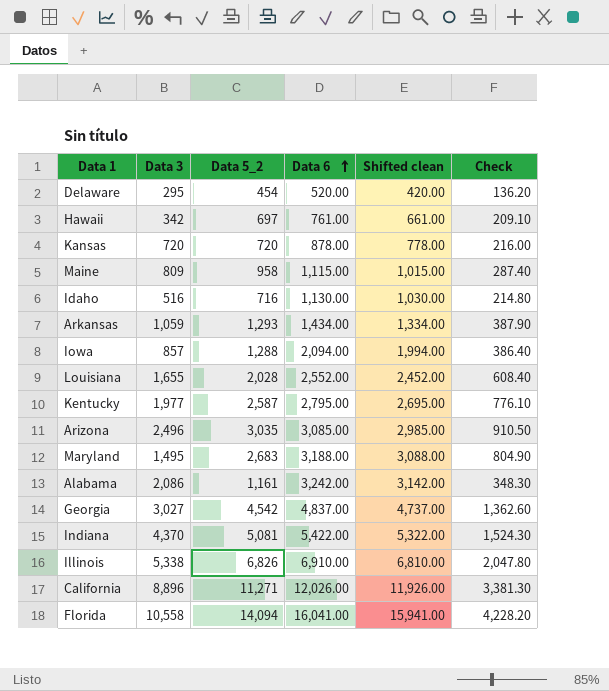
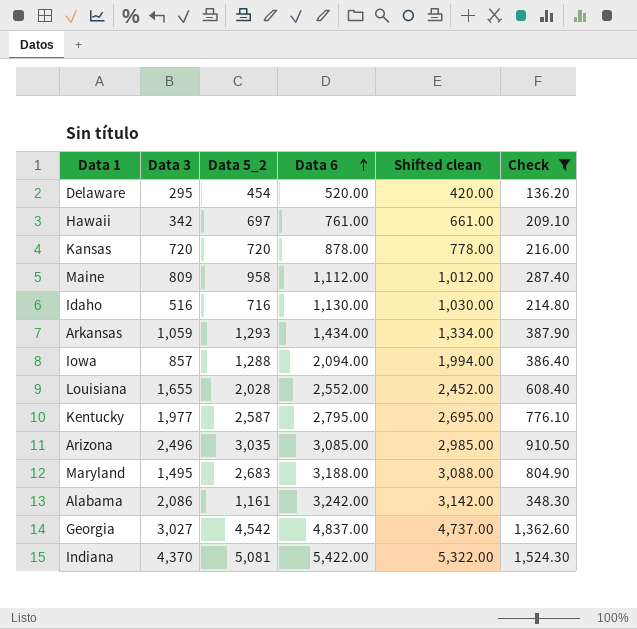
filter: none -> Check <= 1,524.30
Maine | Data 6: 1,115.00 -> 1,112.00
Maine | Shifted clean: 1,015.00 -> 1,012.00

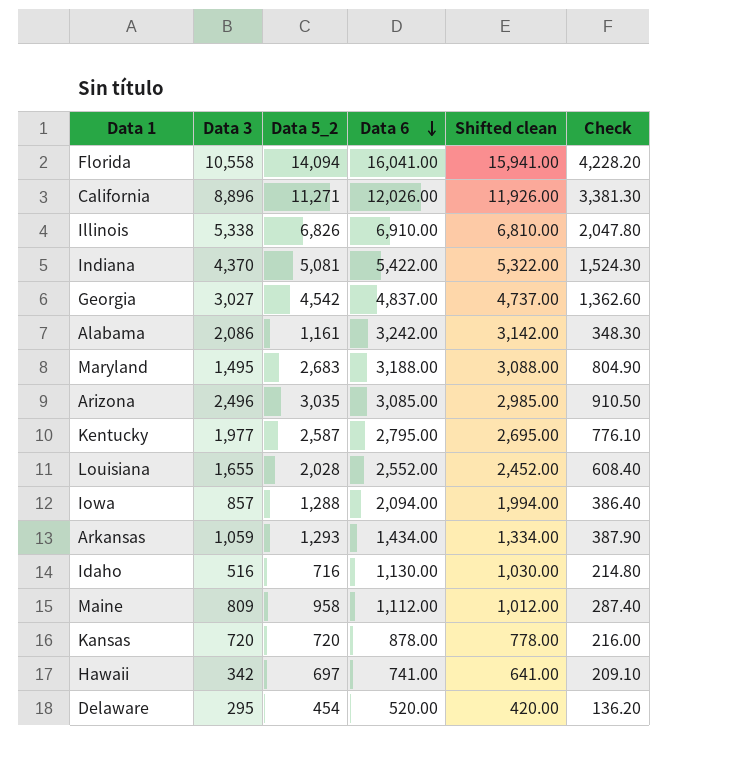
filter: Check <= 1,524.30 -> none
row order: Data 6 ascending -> Data 6 descending
Hawaii | Data 6: 761.00 -> 741.00
Hawaii | Shifted clean: 661.00 -> 641.00

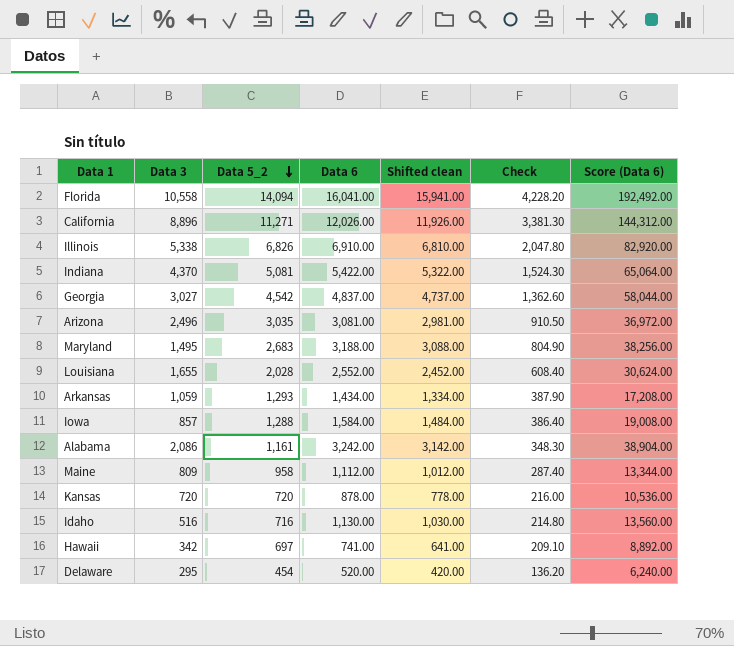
row order: Data 6 descending -> Data 5_2 descending
column Score (Data 6) | formula: none -> [Data 6] * 12
row Kentucky: 1,977 | 2,587 | 2,795.00 | 2,695.00 | 776.10 -> none
Arizona | Data 6: 3,085.00 -> 3,081.00
Arizona | Shifted clean: 2,985.00 -> 2,981.00
Iowa | Data 6: 2,094.00 -> 1,584.00
Iowa | Shifted clean: 1,994.00 -> 1,484.00

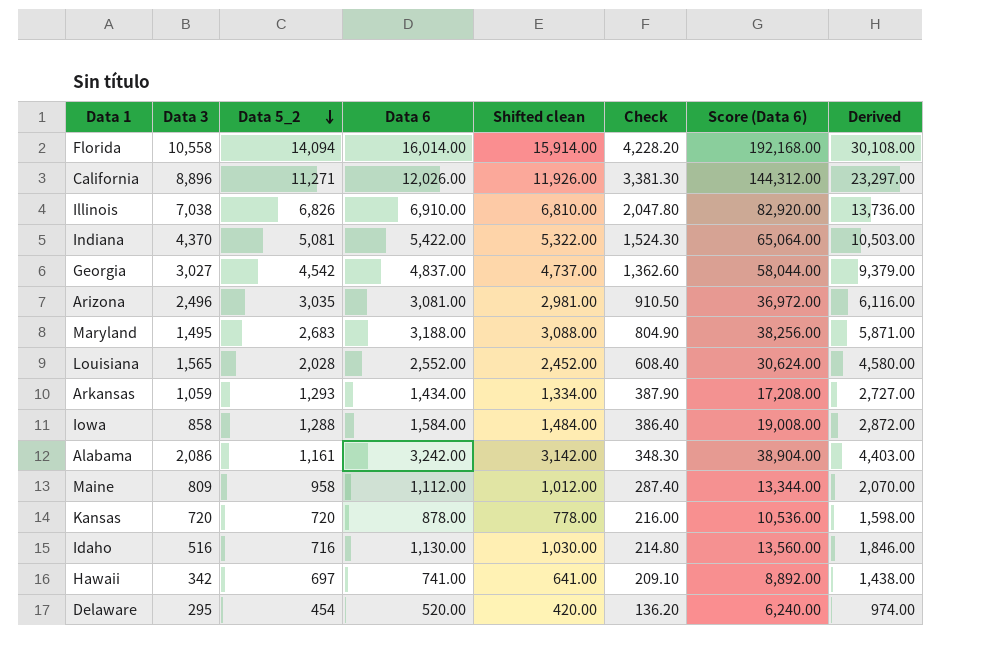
column Derived | formula: none -> [Data 5_2] + [Data 6]
Florida | Data 6: 16,041.00 -> 16,014.00
Florida | Shifted clean: 15,941.00 -> 15,914.00
Florida | Score (Data 6): 192,492.00 -> 192,168.00
Illinois | Data 3: 5,338 -> 7,038
Louisiana | Data 3: 1,655 -> 1,565
Iowa | Data 3: 857 -> 858

